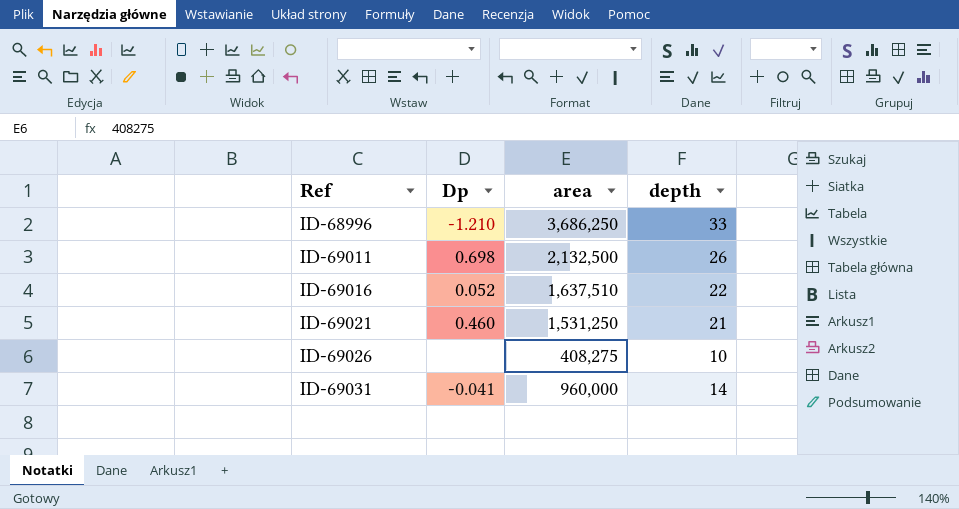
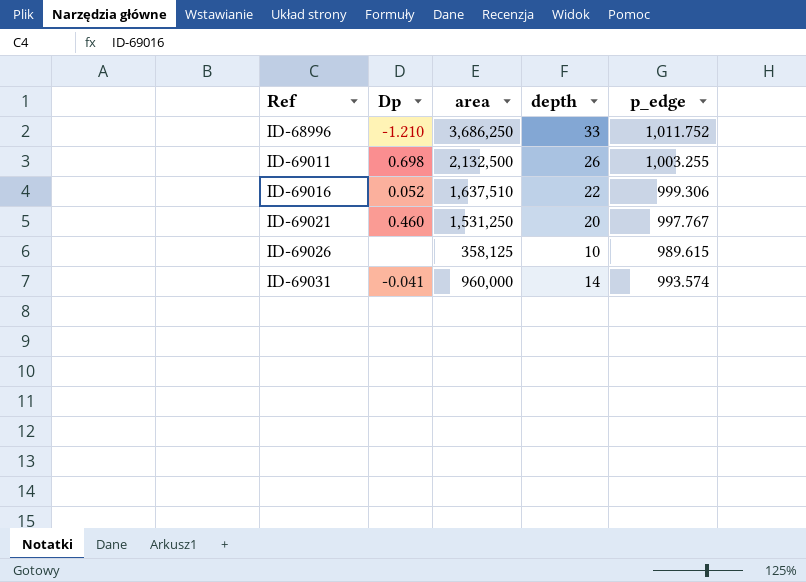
column p_edge | position: none -> 5
ID-69021 | depth: 21 -> 20
ID-69026 | area: 408,275 -> 358,125

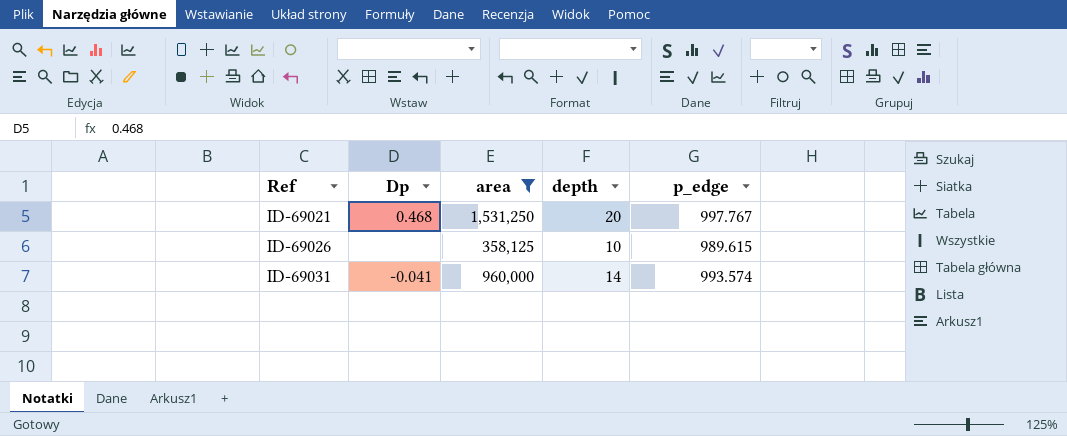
filter: none -> area <= 1,531,250
ID-69021 | Dp: 0.460 -> 0.468

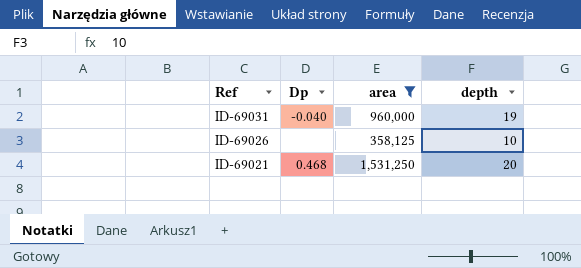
row order: Ref ascending -> Ref descending
column p_edge | position: 5 -> none
ID-69031 | Dp: -0.041 -> -0.040
ID-69031 | depth: 14 -> 19

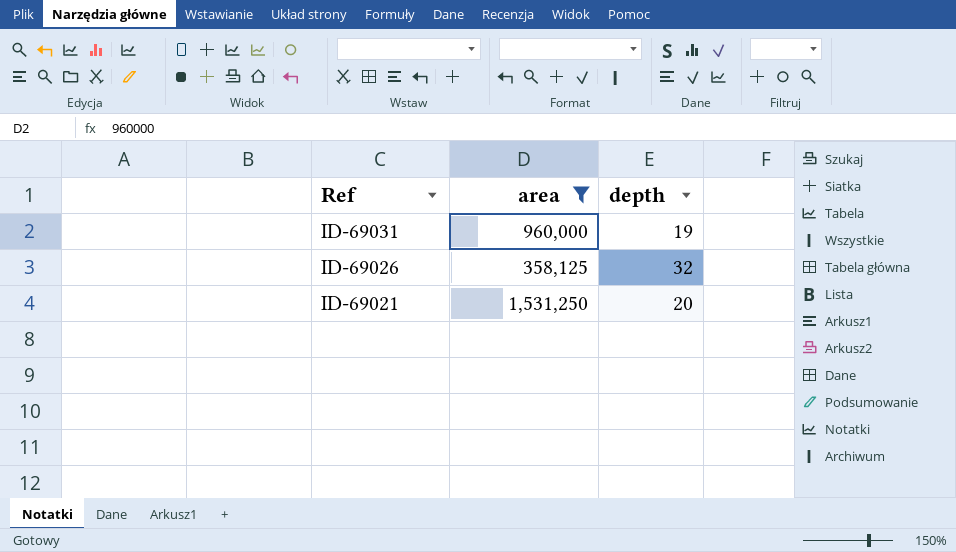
column Dp | position: 2 -> none
ID-69026 | depth: 10 -> 32

